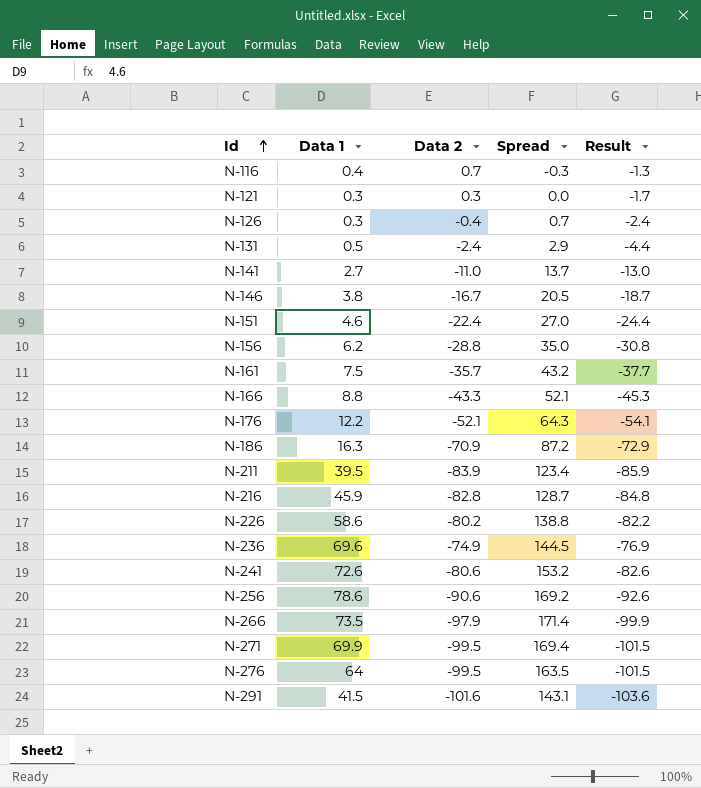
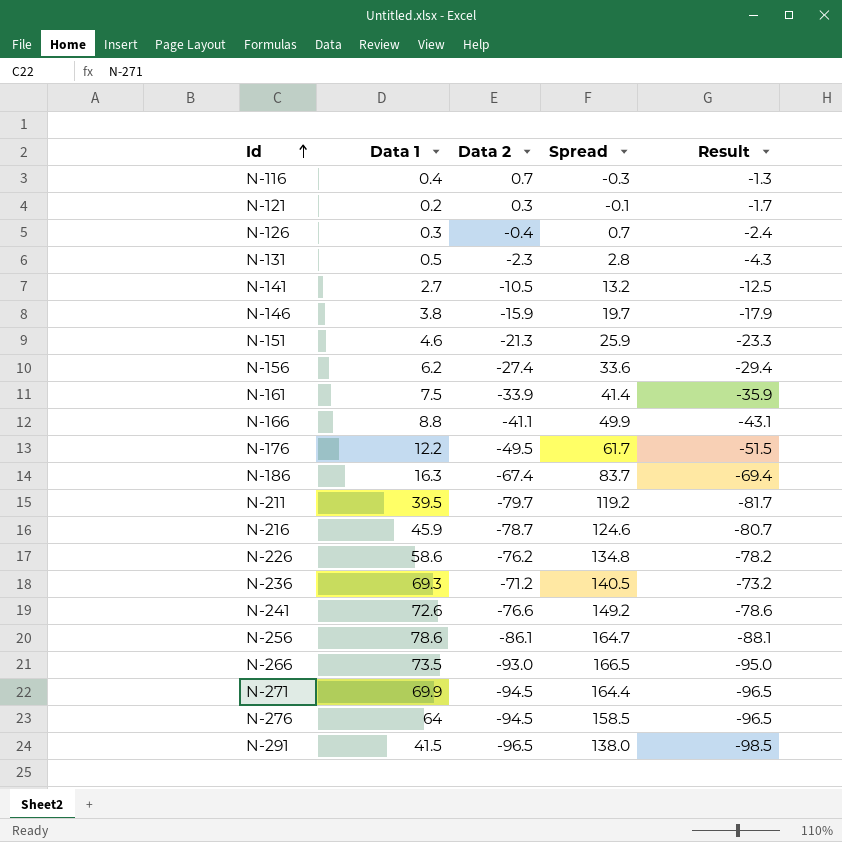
N-121 | Data 1: 0.3 -> 0.2
N-121 | Spread: 0.0 -> -0.1
N-131 | Data 2: -2.4 -> -2.3
N-131 | Spread: 2.9 -> 2.8
N-131 | Result: -4.4 -> -4.3
N-141 | Data 2: -11.0 -> -10.5
N-141 | Spread: 13.7 -> 13.2
N-141 | Result: -13.0 -> -12.5
N-146 | Data 2: -16.7 -> -15.9
N-146 | Spread: 20.5 -> 19.7
N-146 | Result: -18.7 -> -17.9
N-151 | Data 2: -22.4 -> -21.3
N-151 | Spread: 27.0 -> 25.9
N-151 | Result: -24.4 -> -23.3
N-156 | Data 2: -28.8 -> -27.4
N-156 | Spread: 35.0 -> 33.6
N-156 | Result: -30.8 -> -29.4
N-161 | Data 2: -35.7 -> -33.9
N-161 | Spread: 43.2 -> 41.4
N-161 | Result: -37.7 -> -35.9
N-166 | Data 2: -43.3 -> -41.1
N-166 | Spread: 52.1 -> 49.9
N-166 | Result: -45.3 -> -43.1
N-176 | Data 2: -52.1 -> -49.5
N-176 | Spread: 64.3 -> 61.7
N-176 | Result: -54.1 -> -51.5
N-186 | Data 2: -70.9 -> -67.4
N-186 | Spread: 87.2 -> 83.7
N-186 | Result: -72.9 -> -69.4
N-211 | Data 2: -83.9 -> -79.7
N-211 | Spread: 123.4 -> 119.2
N-211 | Result: -85.9 -> -81.7
N-216 | Data 2: -82.8 -> -78.7
N-216 | Spread: 128.7 -> 124.6
N-216 | Result: -84.8 -> -80.7
N-226 | Data 2: -80.2 -> -76.2
N-226 | Spread: 138.8 -> 134.8
N-226 | Result: -82.2 -> -78.2
N-236 | Data 1: 69.6 -> 69.3
N-236 | Data 2: -74.9 -> -71.2
N-236 | Spread: 144.5 -> 140.5
N-236 | Result: -76.9 -> -73.2
N-241 | Data 2: -80.6 -> -76.6
N-241 | Spread: 153.2 -> 149.2
N-241 | Result: -82.6 -> -78.6
N-256 | Data 2: -90.6 -> -86.1
N-256 | Spread: 169.2 -> 164.7
N-256 | Result: -92.6 -> -88.1
N-266 | Data 2: -97.9 -> -93.0
N-266 | Spread: 171.4 -> 166.5
N-266 | Result: -99.9 -> -95.0
N-271 | Data 2: -99.5 -> -94.5
N-271 | Spread: 169.4 -> 164.4
N-271 | Result: -101.5 -> -96.5
N-276 | Data 2: -99.5 -> -94.5
N-276 | Spread: 163.5 -> 158.5
N-276 | Result: -101.5 -> -96.5
N-291 | Data 2: -101.6 -> -96.5
N-291 | Spread: 143.1 -> 138.0
N-291 | Result: -103.6 -> -98.5

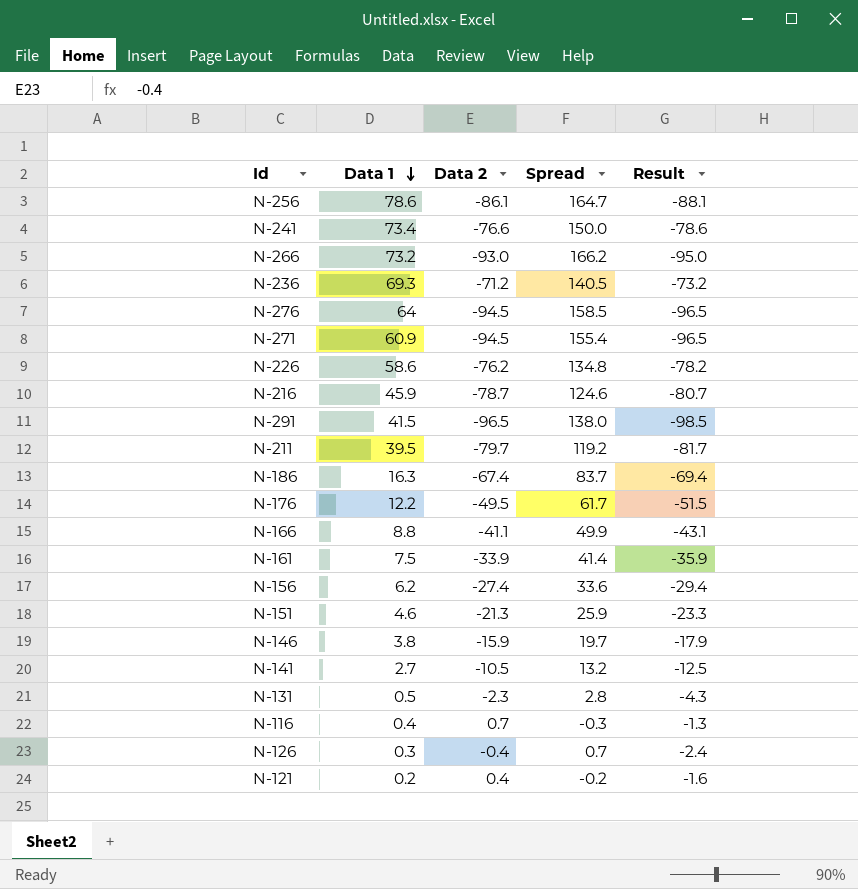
row order: Id ascending -> Data 1 descending
N-241 | Data 1: 72.6 -> 73.4
N-241 | Spread: 149.2 -> 150.0
N-266 | Data 1: 73.5 -> 73.2
N-266 | Spread: 166.5 -> 166.2
N-271 | Data 1: 69.9 -> 60.9
N-271 | Spread: 164.4 -> 155.4
N-121 | Data 2: 0.3 -> 0.4
N-121 | Spread: -0.1 -> -0.2
N-121 | Result: -1.7 -> -1.6

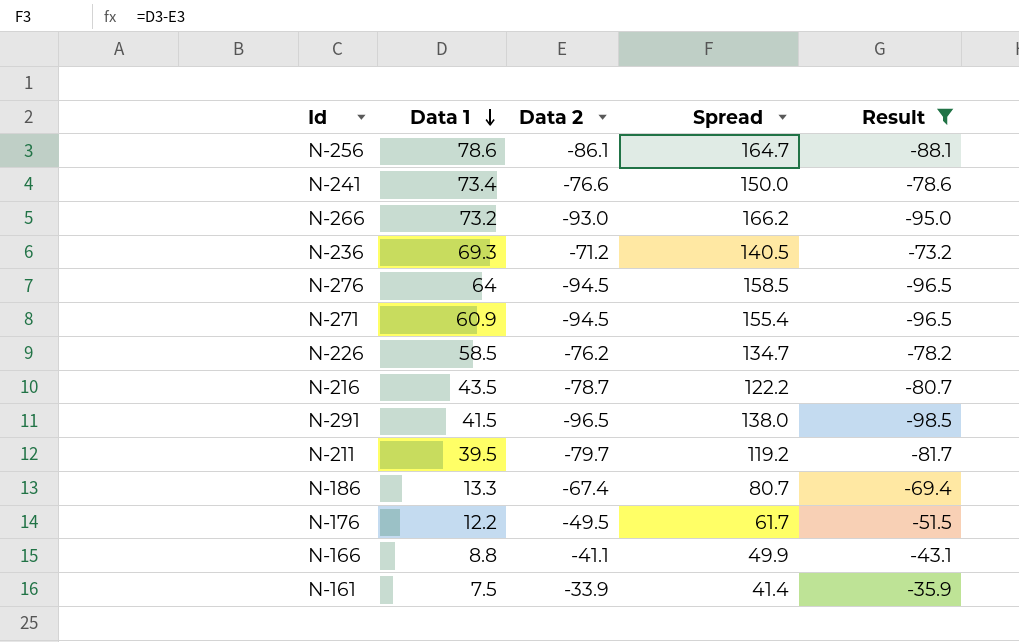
filter: none -> Result <= -35.9
N-226 | Data 1: 58.6 -> 58.5
N-226 | Spread: 134.8 -> 134.7
N-216 | Data 1: 45.9 -> 43.5
N-216 | Spread: 124.6 -> 122.2
N-186 | Data 1: 16.3 -> 13.3
N-186 | Spread: 83.7 -> 80.7

